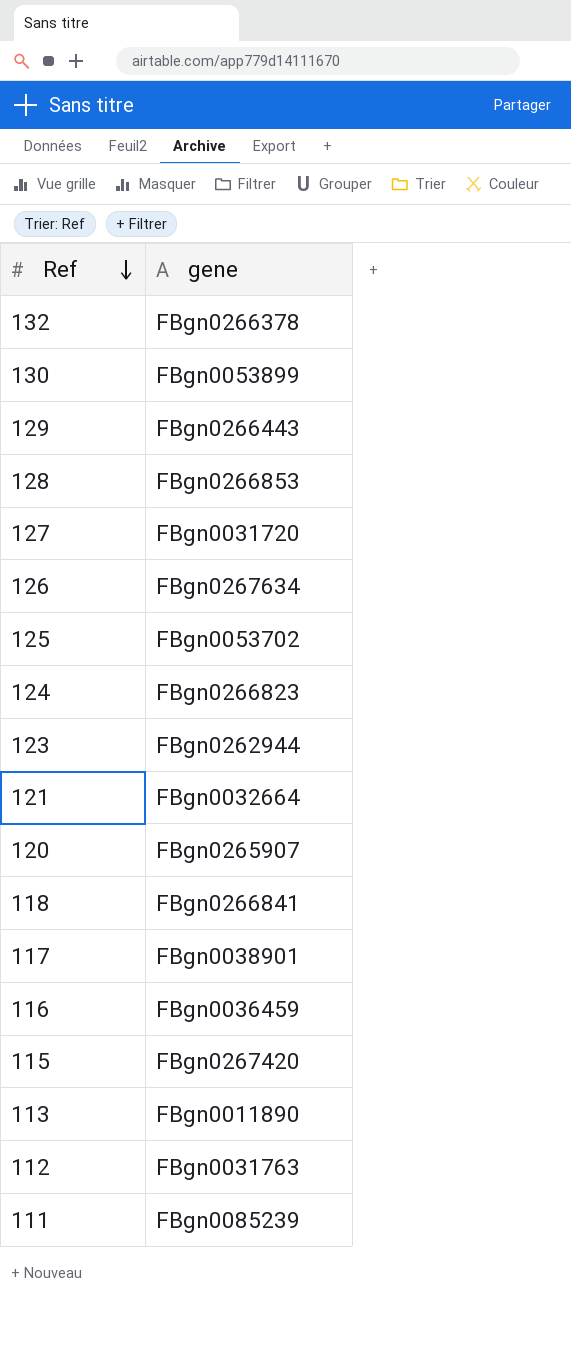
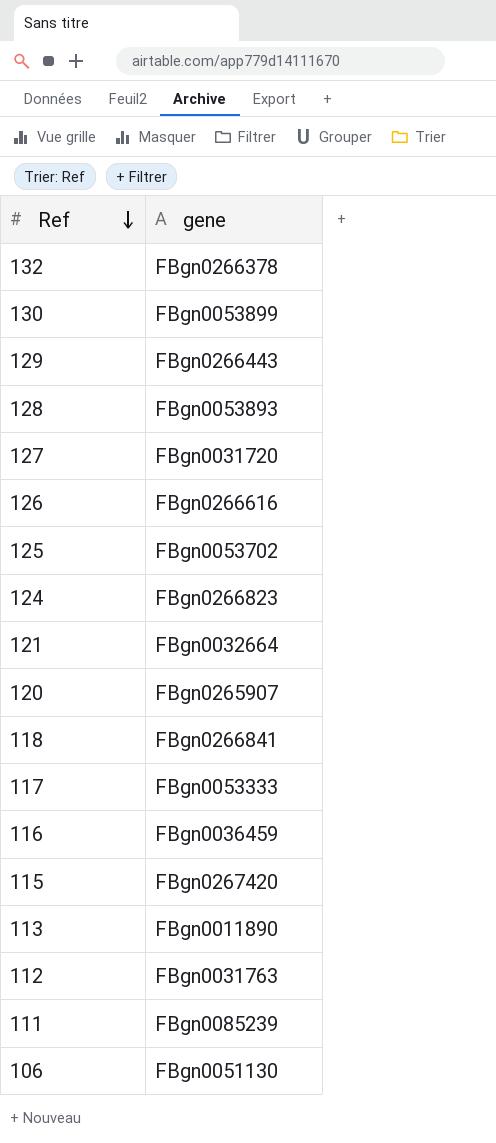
row 123: FBgn0262944 -> none
128 | gene: FBgn0266853 -> FBgn0053893
126 | gene: FBgn0267634 -> FBgn0266616
117 | gene: FBgn0038901 -> FBgn0053333
row 106: none -> FBgn0051130

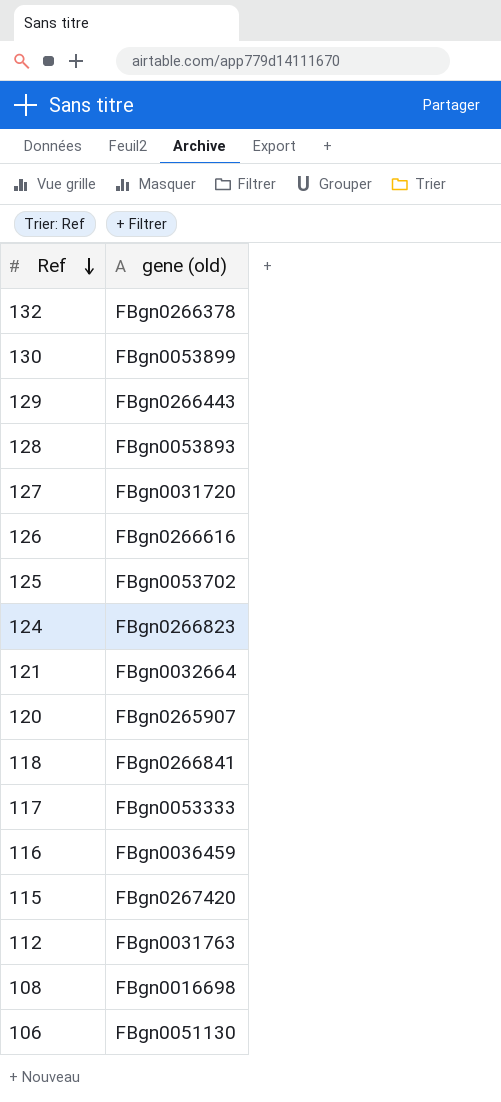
column name: gene -> gene (old)
row 113: FBgn0011890 -> none
row 111: FBgn0085239 -> none
row 108: none -> FBgn0016698

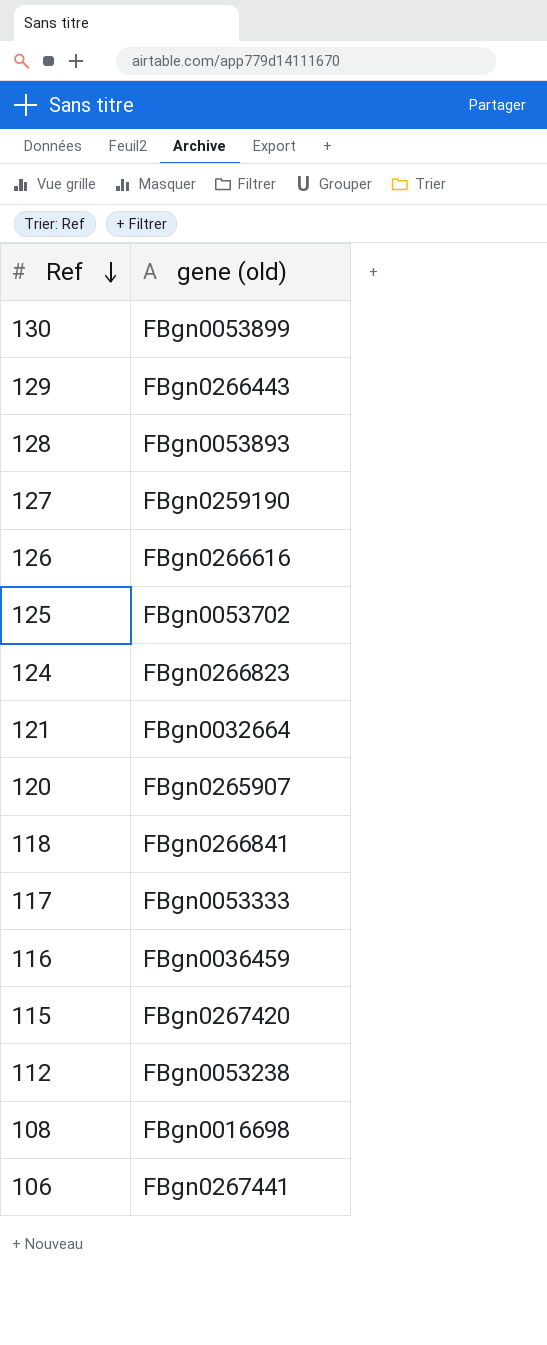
row 132: FBgn0266378 -> none
127 | gene (old): FBgn0031720 -> FBgn0259190
112 | gene (old): FBgn0031763 -> FBgn0053238
106 | gene (old): FBgn0051130 -> FBgn0267441

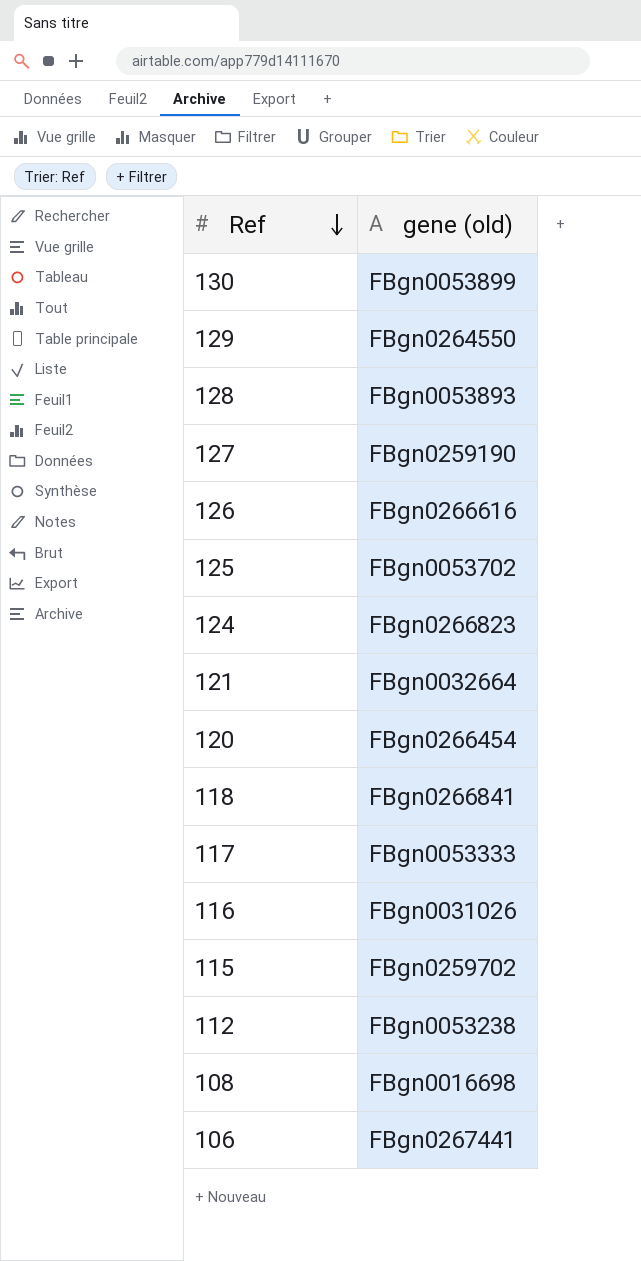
129 | gene (old): FBgn0266443 -> FBgn0264550
120 | gene (old): FBgn0265907 -> FBgn0266454
116 | gene (old): FBgn0036459 -> FBgn0031026
115 | gene (old): FBgn0267420 -> FBgn0259702

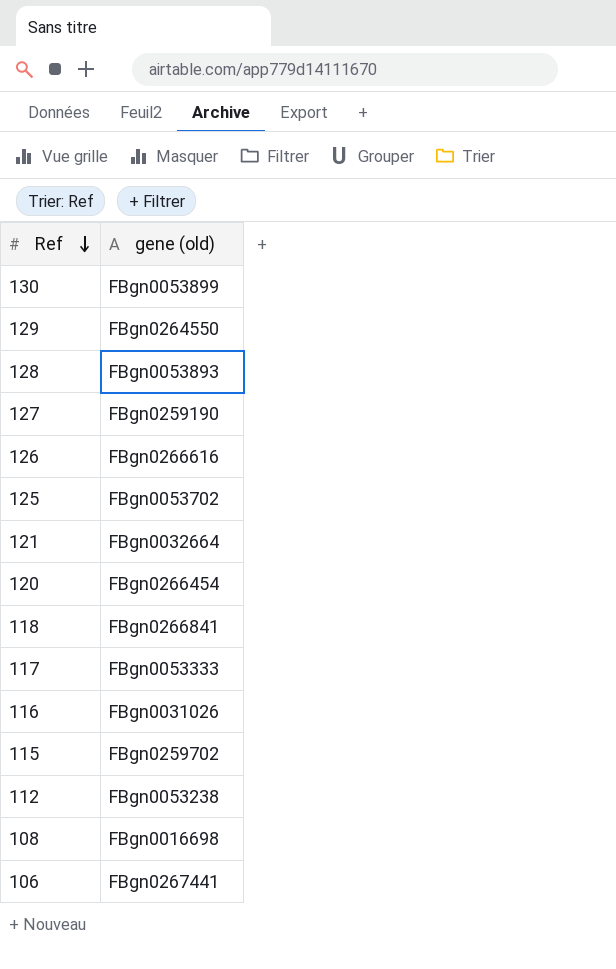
row 124: FBgn0266823 -> none

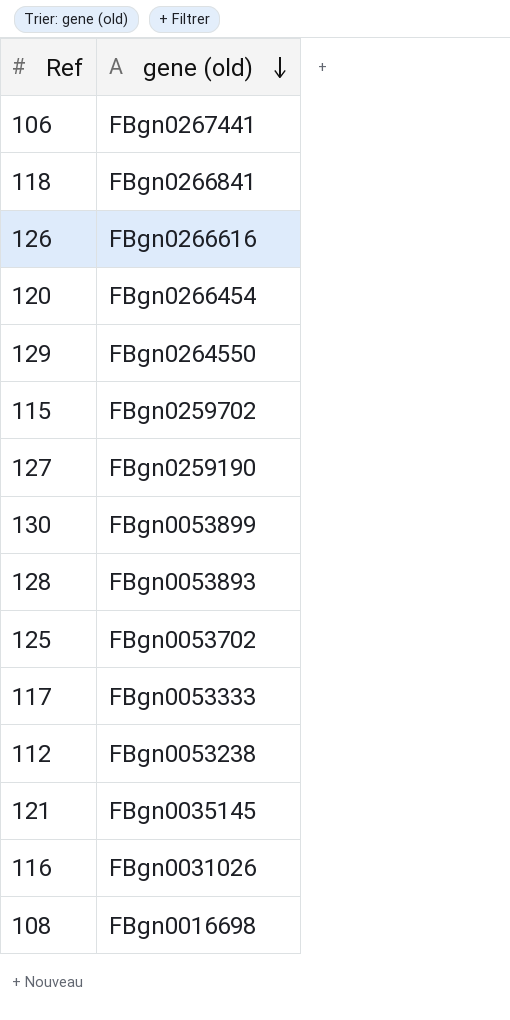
row order: Ref descending -> gene (old) descending
121 | gene (old): FBgn0032664 -> FBgn0035145

